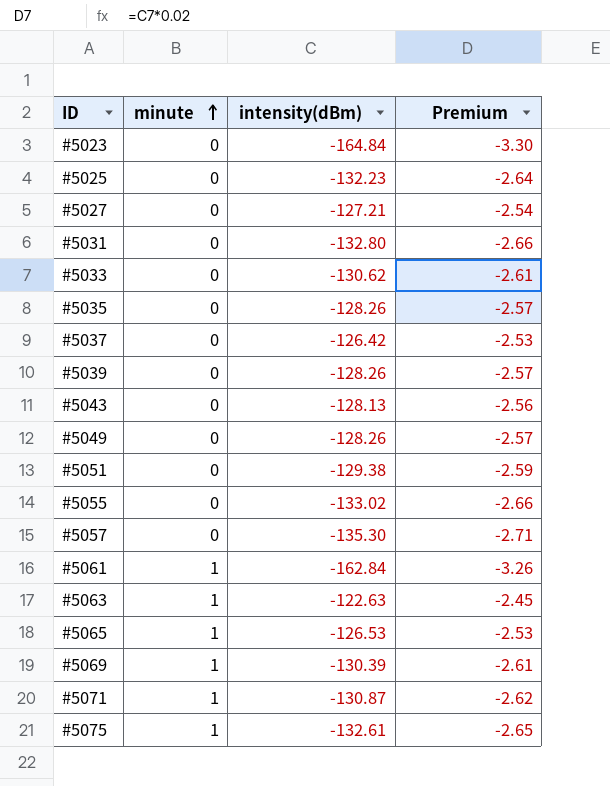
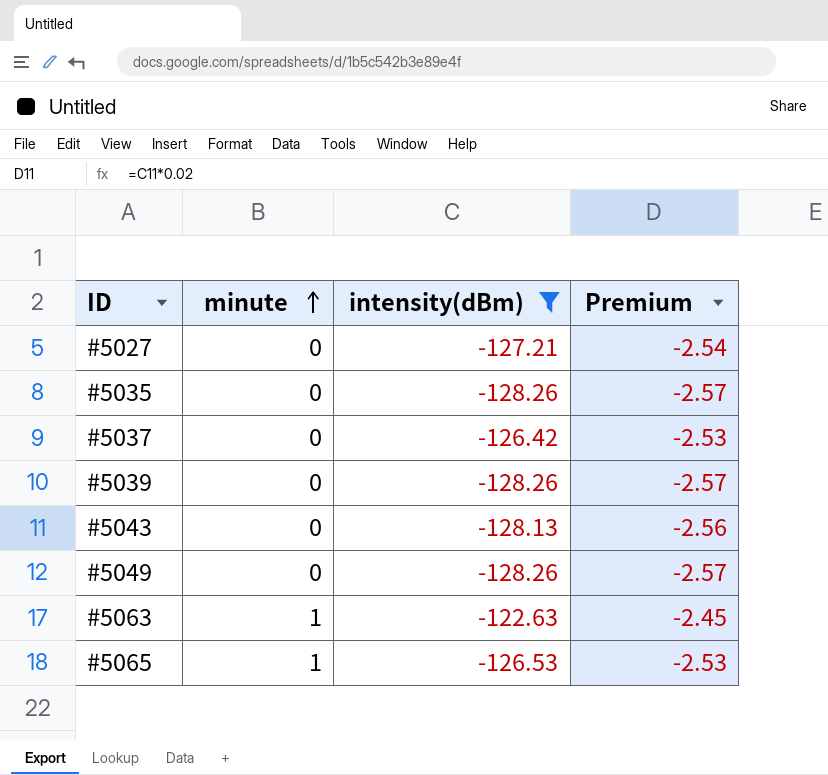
filter: none -> intensity(dBm) >= -128.26

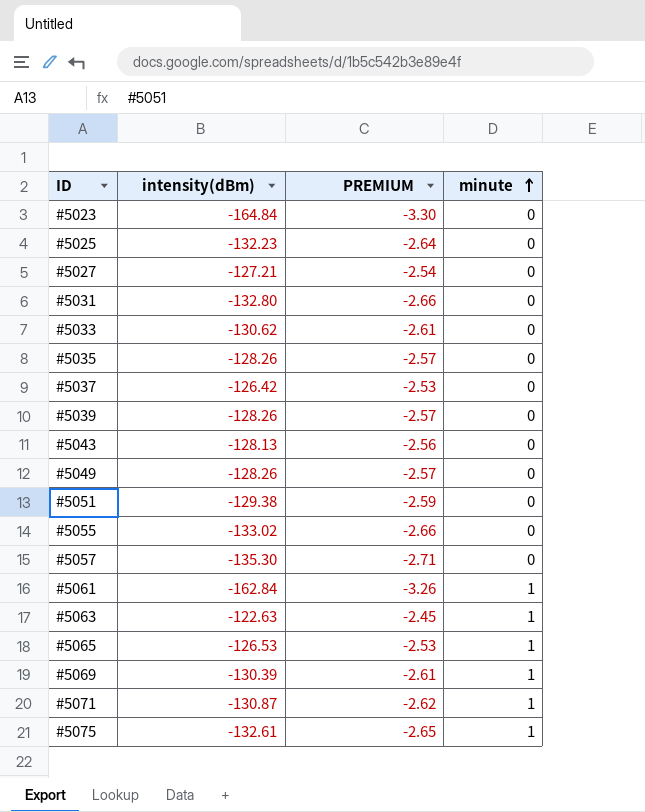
filter: intensity(dBm) >= -128.26 -> none
column name: Premium -> PREMIUM
column minute | position: 2 -> 4

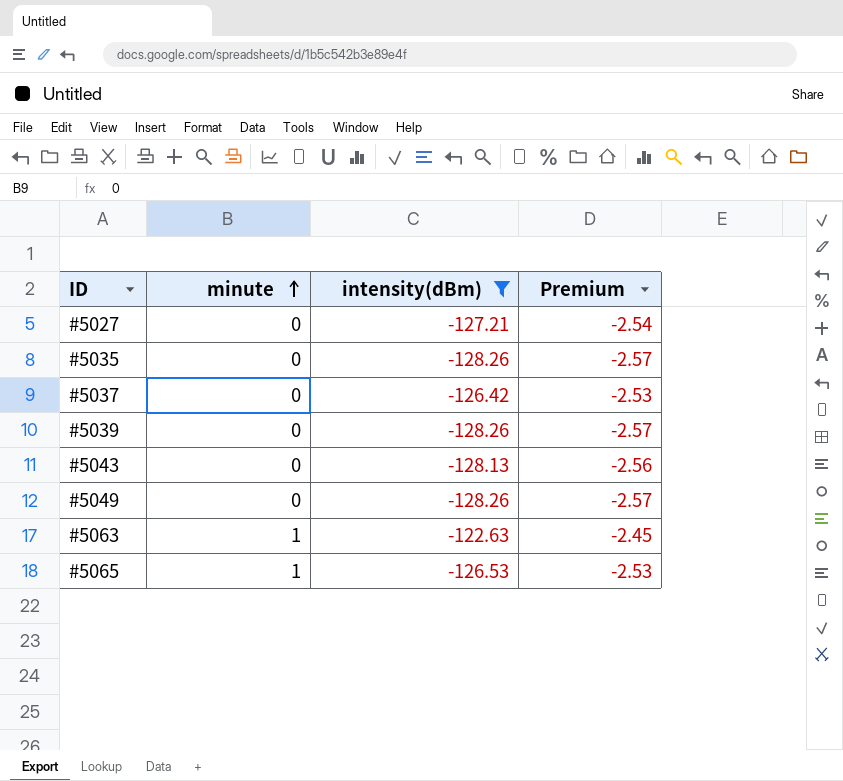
filter: none -> intensity(dBm) >= -128.26
column minute | position: 4 -> 2
column name: PREMIUM -> Premium

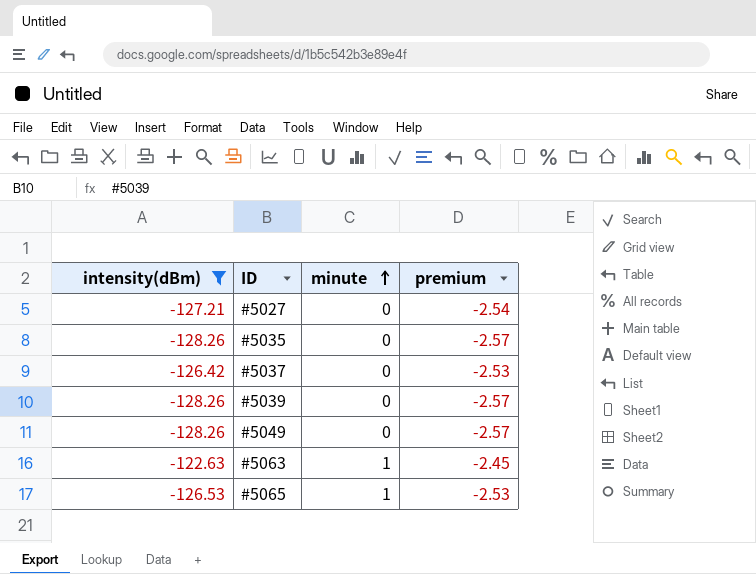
column intensity(dBm) | position: 3 -> 1
column name: Premium -> premium
row #5043: 0 | -128.13 | -2.56 -> none

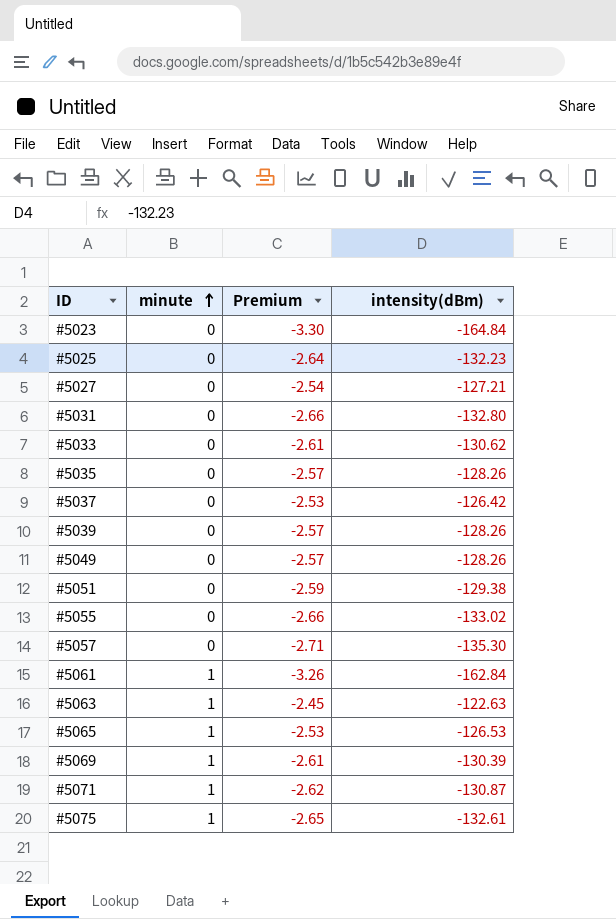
filter: intensity(dBm) >= -128.26 -> none
column name: premium -> Premium
column intensity(dBm) | position: 1 -> 4

